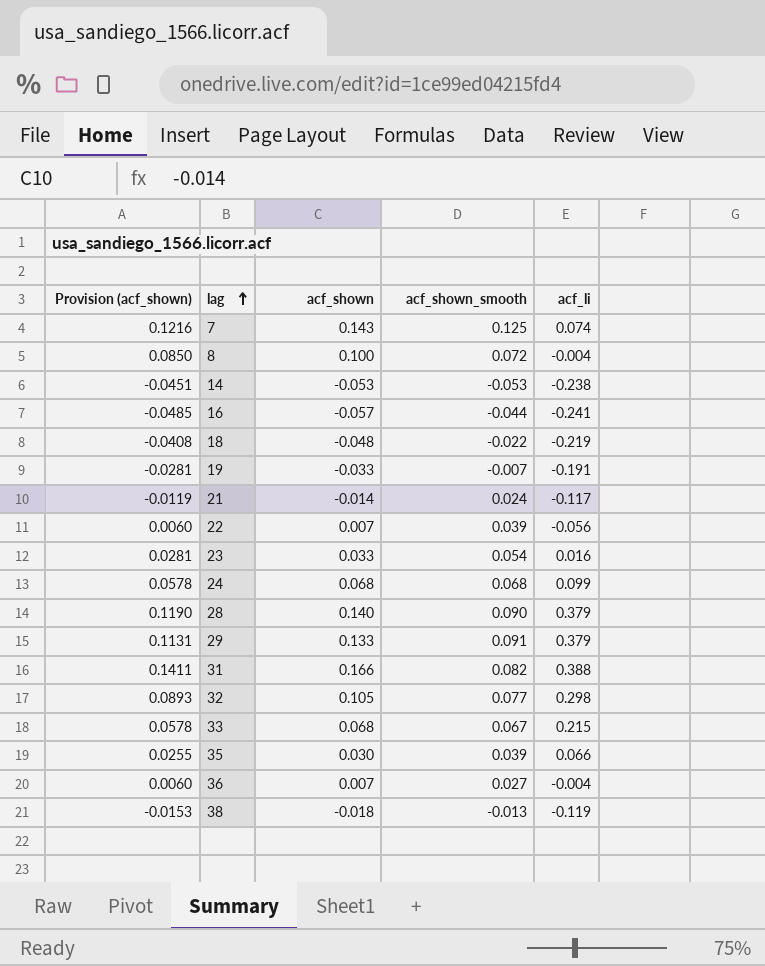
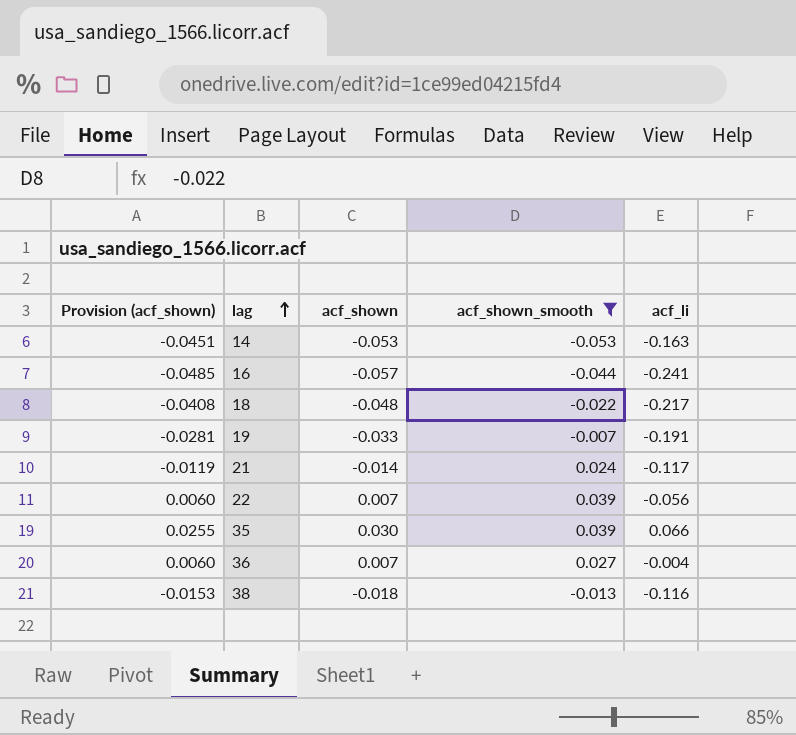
filter: none -> acf_shown_smooth <= 0.039
14 | acf_li: -0.238 -> -0.163
18 | acf_li: -0.219 -> -0.217
38 | acf_li: -0.119 -> -0.116

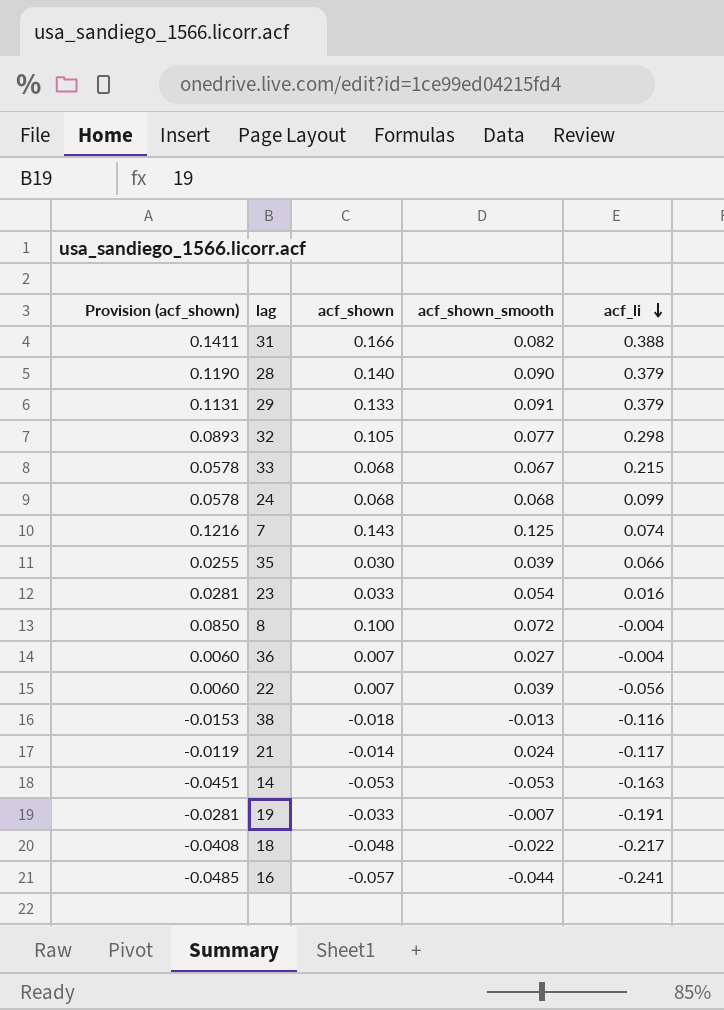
filter: acf_shown_smooth <= 0.039 -> none
row order: lag ascending -> acf_li descending

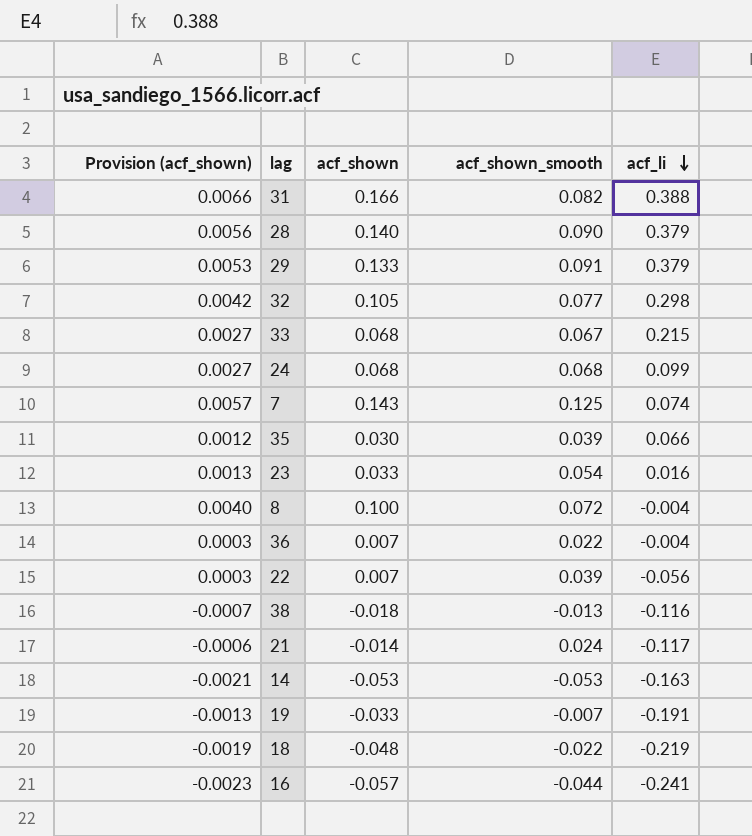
column Provision (acf_shown) | formula: [acf_shown] * 0.85 -> [acf_shown] * 0.04
36 | acf_shown_smooth: 0.027 -> 0.022
18 | acf_li: -0.217 -> -0.219

